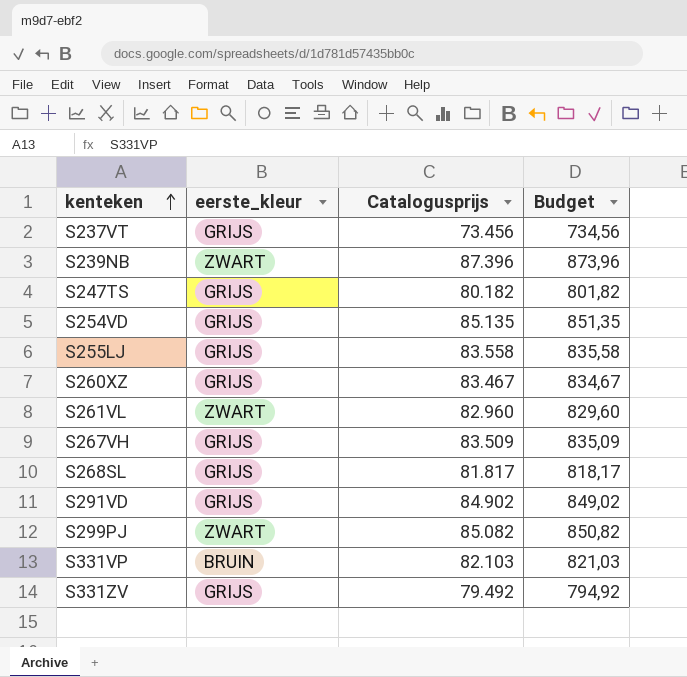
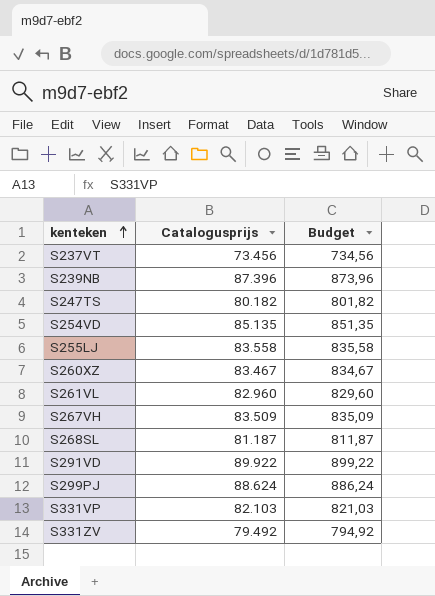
column eerste_kleur | position: 2 -> none
S268SL | Catalogusprijs: 81.817 -> 81.187
S268SL | Budget: 818,17 -> 811,87
S291VD | Catalogusprijs: 84.902 -> 89.922
S291VD | Budget: 849,02 -> 899,22
S299PJ | Catalogusprijs: 85.082 -> 88.624
S299PJ | Budget: 850,82 -> 886,24

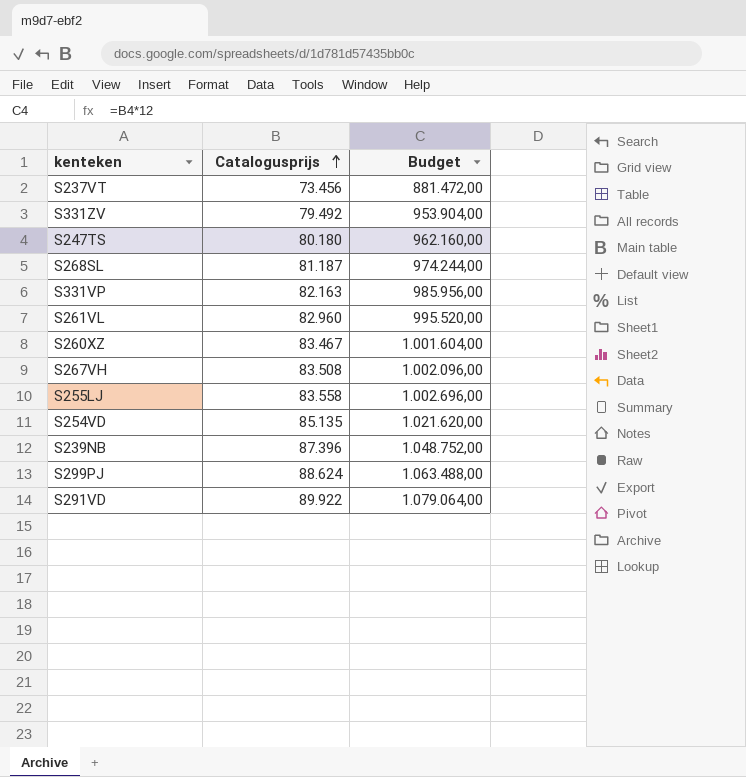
row order: kenteken ascending -> Catalogusprijs ascending
column Budget | formula: [Catalogusprijs] * 0,01 -> [Catalogusprijs] * 12
S247TS | Catalogusprijs: 80.182 -> 80.180
S331VP | Catalogusprijs: 82.103 -> 82.163
S267VH | Catalogusprijs: 83.509 -> 83.508

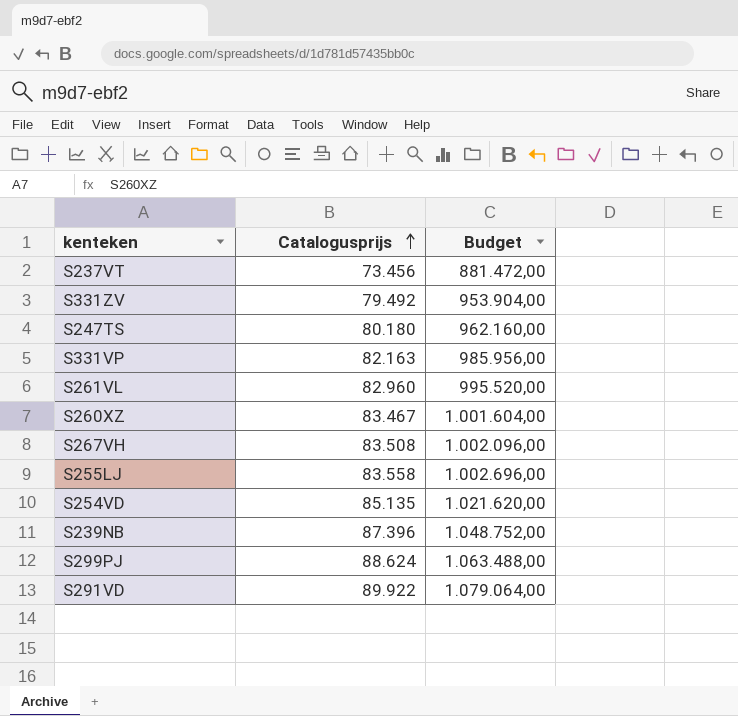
row S268SL: 81.187 | 974.244,00 -> none

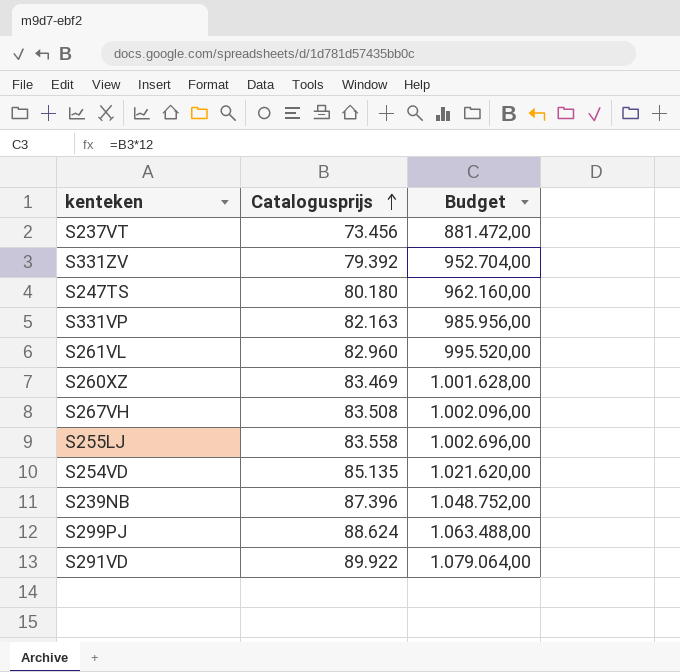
S331ZV | Catalogusprijs: 79.492 -> 79.392
S331ZV | Budget: 953.904,00 -> 952.704,00
S260XZ | Catalogusprijs: 83.467 -> 83.469
S260XZ | Budget: 1.001.604,00 -> 1.001.628,00

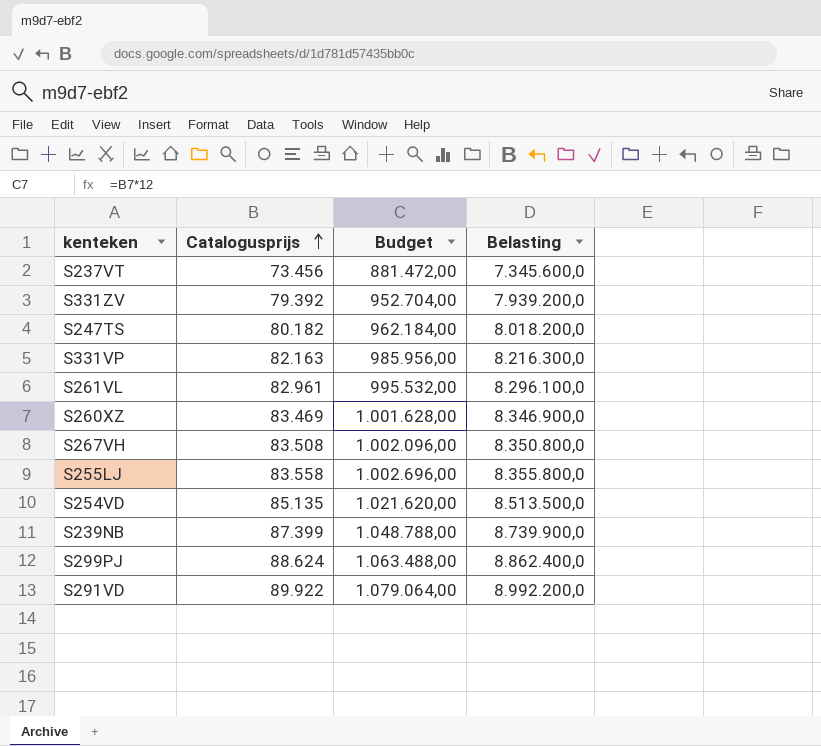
column Belasting | formula: none -> [Catalogusprijs] * 100
S247TS | Catalogusprijs: 80.180 -> 80.182
S247TS | Budget: 962.160,00 -> 962.184,00
S261VL | Catalogusprijs: 82.960 -> 82.961
S261VL | Budget: 995.520,00 -> 995.532,00
S239NB | Catalogusprijs: 87.396 -> 87.399
S239NB | Budget: 1.048.752,00 -> 1.048.788,00

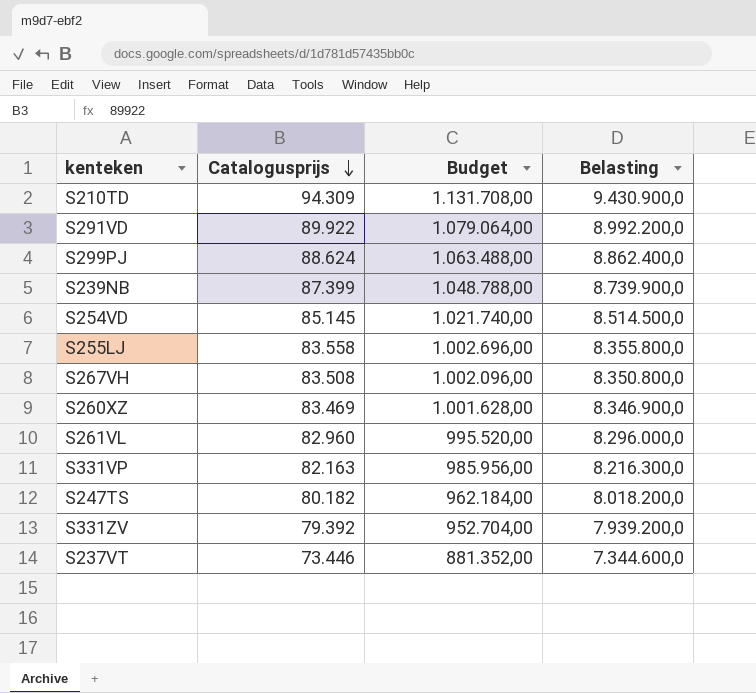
row order: Catalogusprijs ascending -> Catalogusprijs descending
row S210TD: none -> 94.309 | 1.131.708,00 | 9.430.900,0
S254VD | Catalogusprijs: 85.135 -> 85.145
S254VD | Budget: 1.021.620,00 -> 1.021.740,00
S254VD | Belasting: 8.513.500,0 -> 8.514.500,0
S261VL | Catalogusprijs: 82.961 -> 82.960
S261VL | Budget: 995.532,00 -> 995.520,00
S261VL | Belasting: 8.296.100,0 -> 8.296.000,0
S237VT | Catalogusprijs: 73.456 -> 73.446
S237VT | Budget: 881.472,00 -> 881.352,00
S237VT | Belasting: 7.345.600,0 -> 7.344.600,0

